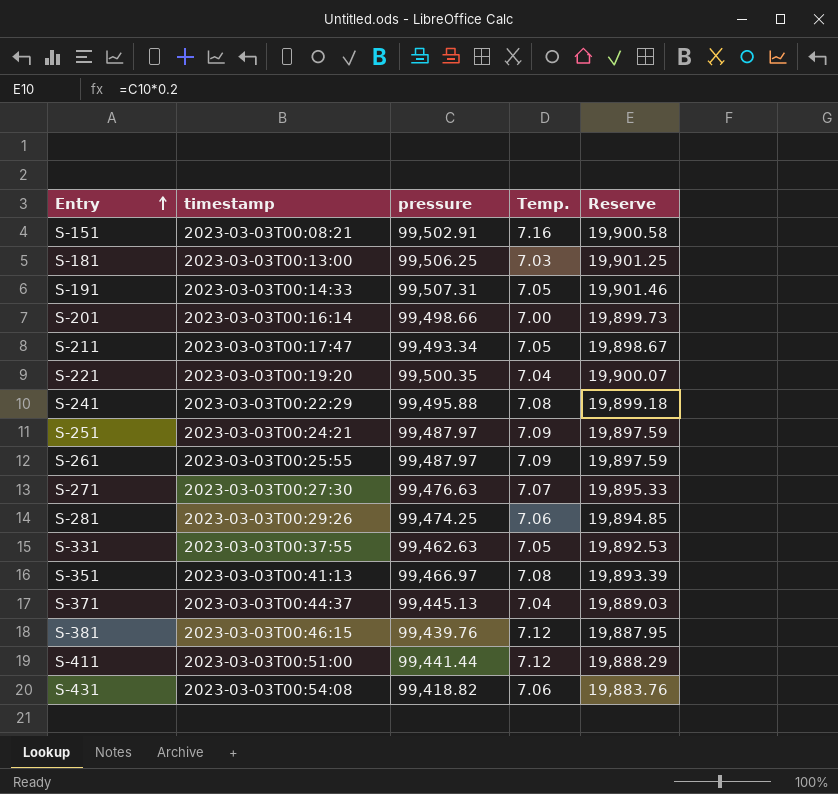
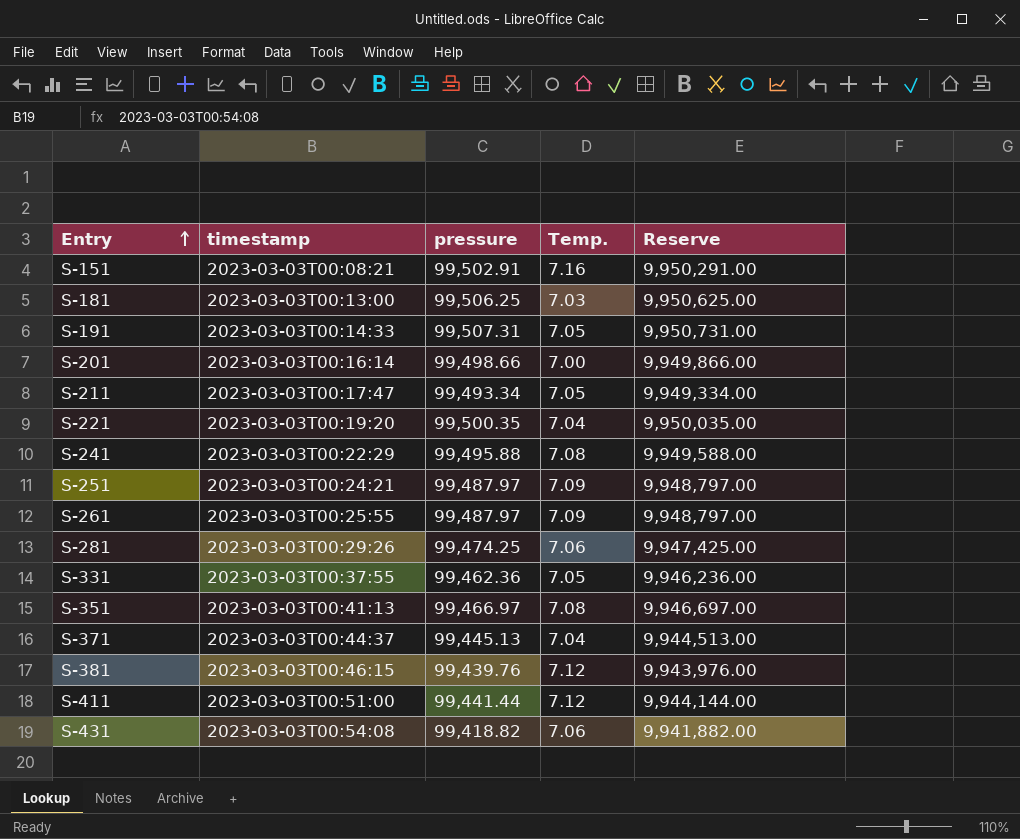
column Reserve | formula: [pressure] * 0.2 -> [pressure] * 100
row S-271: 2023-03-03T00:27:30 | 99,476.63 | 7.07 | 19,895.33 -> none
S-331 | pressure: 99,462.63 -> 99,462.36

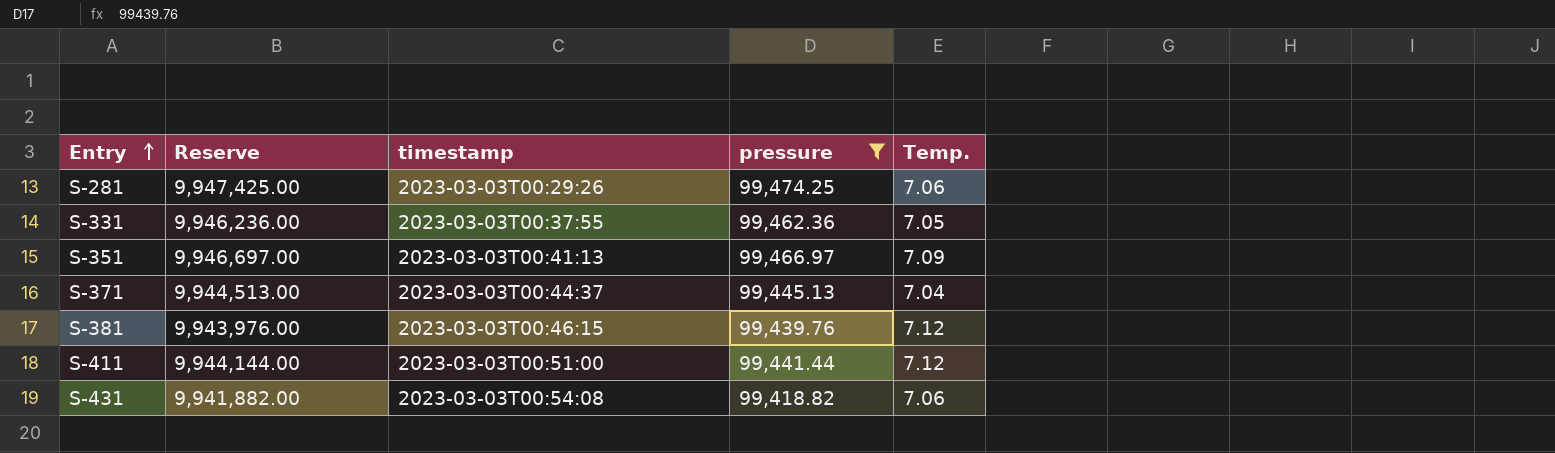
filter: none -> pressure <= 99,474.25
column Reserve | position: 5 -> 2
S-351 | Temp.: 7.08 -> 7.09

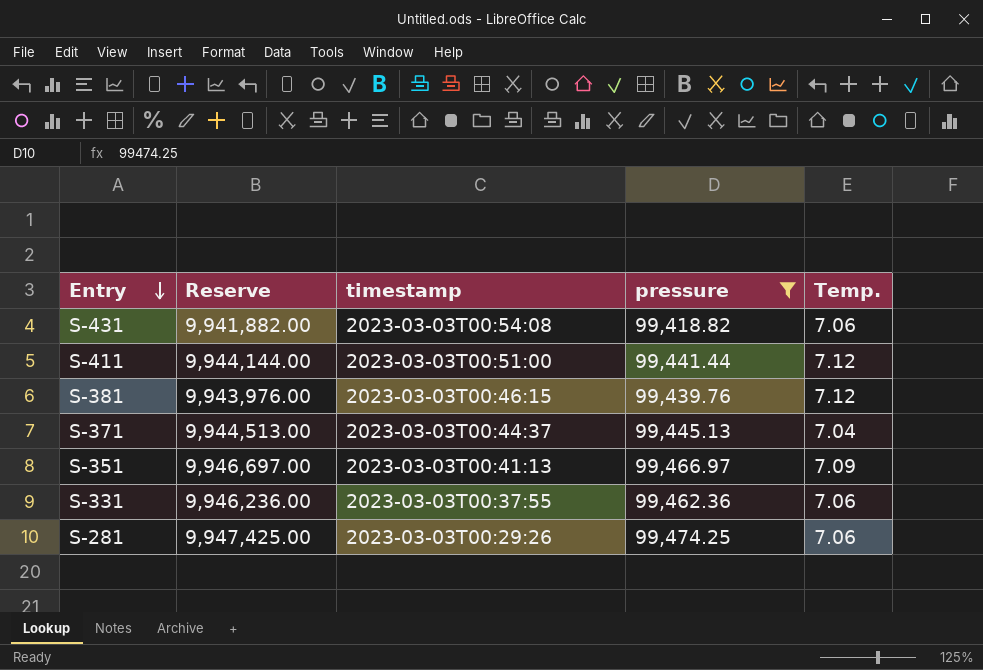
row order: Entry ascending -> Entry descending
S-331 | Temp.: 7.05 -> 7.06

